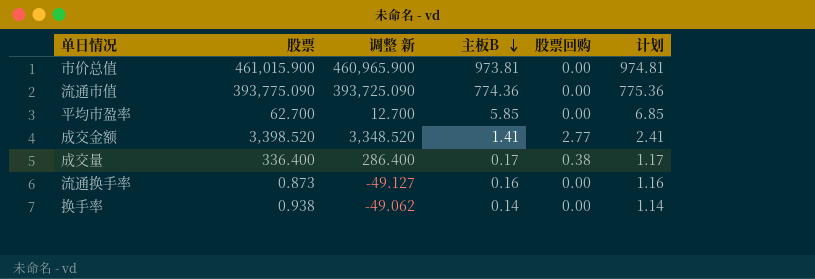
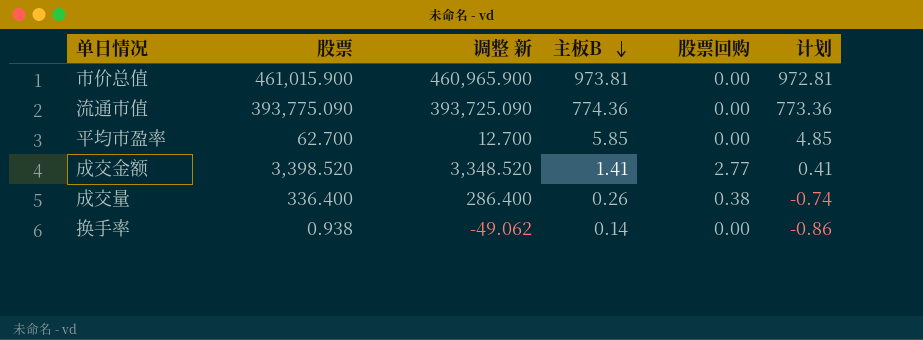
column 计划 | formula: [主板B] + 1 -> [主板B] - 1
row 流通换手率: 0.873 | -49.127 | 0.16 | 0.00 | 1.16 -> none
成交量 | 主板B: 0.17 -> 0.26

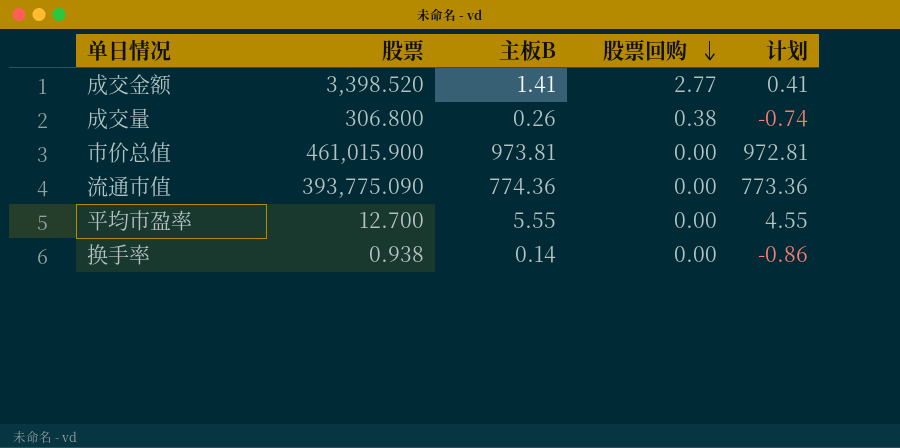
row order: 主板B descending -> 股票回购 descending
column 调整 新 | formula: [股票] - 50 -> none
成交量 | 股票: 336.400 -> 306.800
平均市盈率 | 股票: 62.700 -> 12.700
平均市盈率 | 主板B: 5.85 -> 5.55
平均市盈率 | 计划: 4.85 -> 4.55

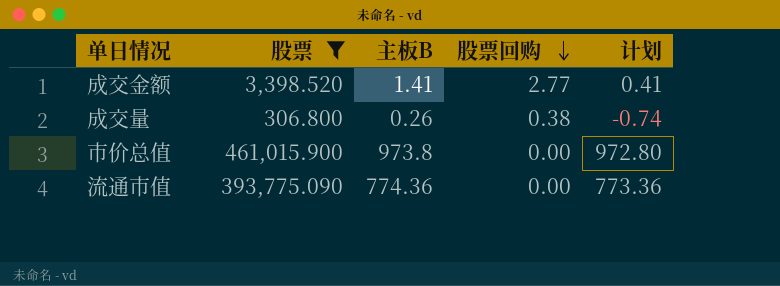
filter: none -> 股票 >= 306.800
市价总值 | 主板B: 973.81 -> 973.8
市价总值 | 计划: 972.81 -> 972.80

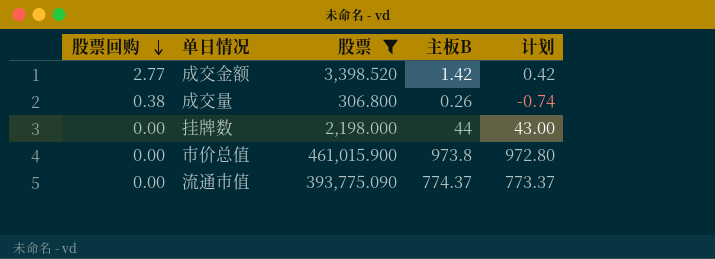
column 股票回购 | position: 4 -> 1
成交金额 | 主板B: 1.41 -> 1.42
成交金额 | 计划: 0.41 -> 0.42
row 挂牌数: none -> 0.00 | 2,198.000 | 44 | 43.00
流通市值 | 主板B: 774.36 -> 774.37
流通市值 | 计划: 773.36 -> 773.37

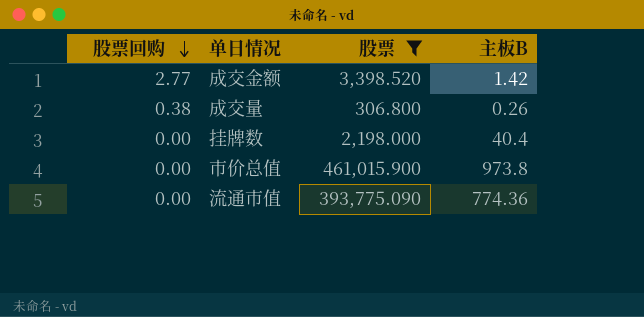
column 计划 | formula: [主板B] - 1 -> none
挂牌数 | 主板B: 44 -> 40.4
流通市值 | 主板B: 774.37 -> 774.36

